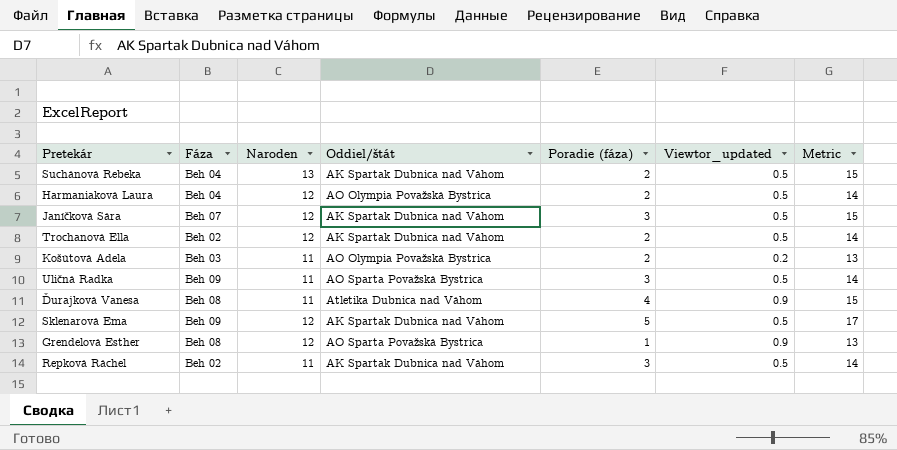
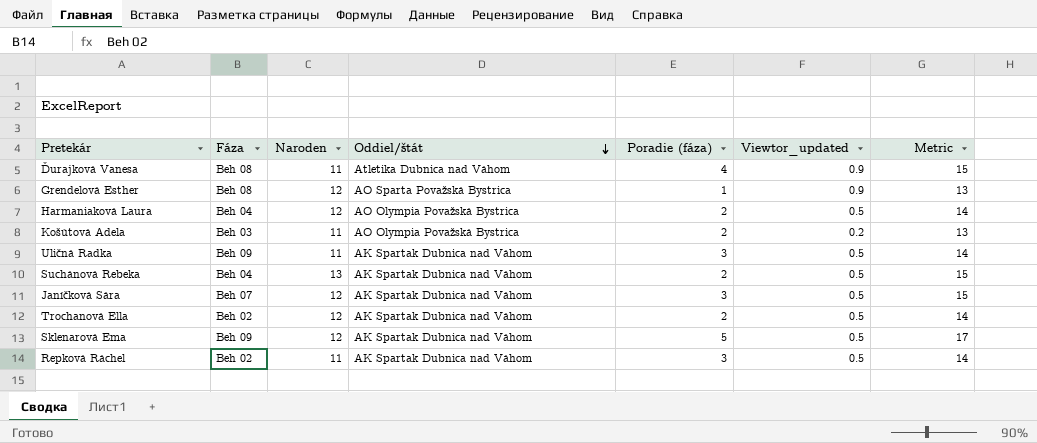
row order: none -> Oddiel/štát descending
Uličná Radka | Oddiel/štát: AO Sparta Považská Bystrica -> AK Spartak Dubnica nad Váhom

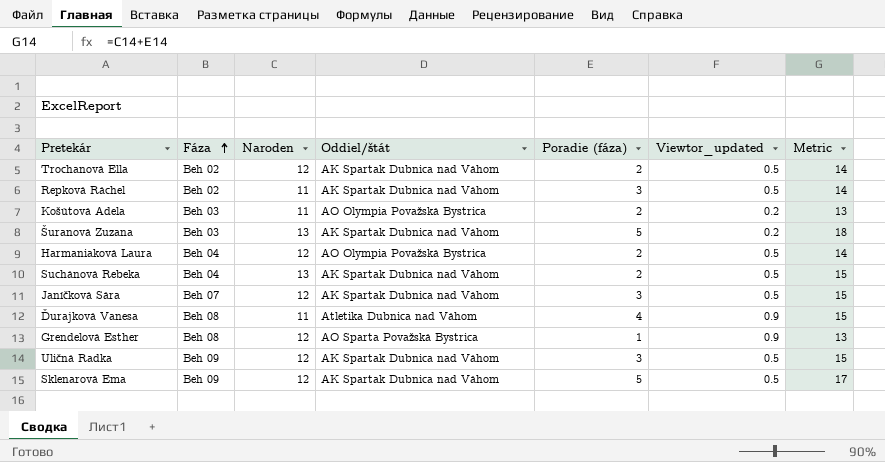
row order: Oddiel/štát descending -> Fáza ascending
row Šuranová Zuzana: none -> Beh 03 | 13 | AK Spartak Dubnica nad Váhom | 5 | 0.2 | 18
Uličná Radka | Naroden: 11 -> 12
Uličná Radka | Metric: 14 -> 15

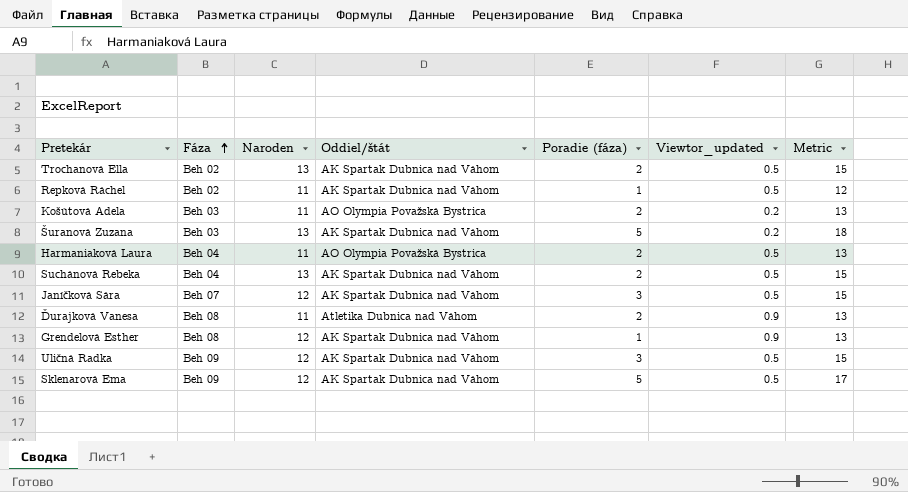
Trochanová Ella | Naroden: 12 -> 13
Trochanová Ella | Metric: 14 -> 15
Repková Ráchel | Poradie (fáza): 3 -> 1
Repková Ráchel | Metric: 14 -> 12
Harmaniaková Laura | Naroden: 12 -> 11
Harmaniaková Laura | Metric: 14 -> 13
Ďurajková Vanesa | Poradie (fáza): 4 -> 2
Ďurajková Vanesa | Metric: 15 -> 13
Grendelová Esther | Oddiel/štát: AO Sparta Považská Bystrica -> AK Spartak Dubnica nad Váhom

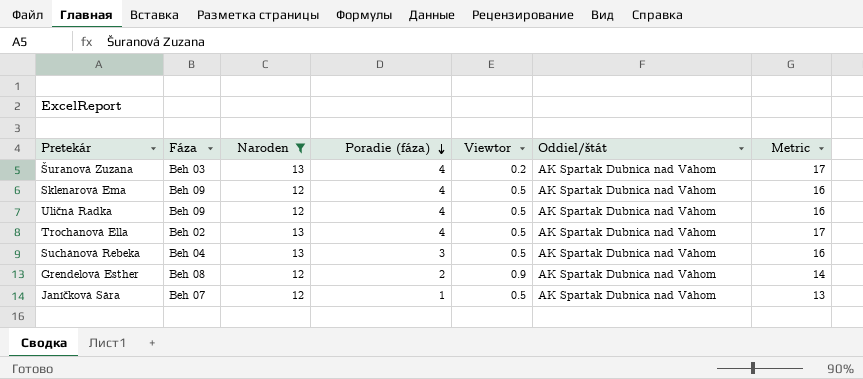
filter: none -> Naroden != 11
row order: Fáza ascending -> Poradie (fáza) descending
column name: Viewtor_updated -> Viewtor
column Oddiel/štát | position: 4 -> 6
Šuranová Zuzana | Poradie (fáza): 5 -> 4
Šuranová Zuzana | Metric: 18 -> 17
Sklenarová Ema | Poradie (fáza): 5 -> 4
Sklenarová Ema | Metric: 17 -> 16
Uličná Radka | Poradie (fáza): 3 -> 4
Uličná Radka | Metric: 15 -> 16
Trochanová Ella | Poradie (fáza): 2 -> 4
Trochanová Ella | Metric: 15 -> 17
Suchánová Rebeka | Poradie (fáza): 2 -> 3
Suchánová Rebeka | Metric: 15 -> 16
Grendelová Esther | Poradie (fáza): 1 -> 2
Grendelová Esther | Metric: 13 -> 14
Janíčková Sára | Poradie (fáza): 3 -> 1
Janíčková Sára | Metric: 15 -> 13

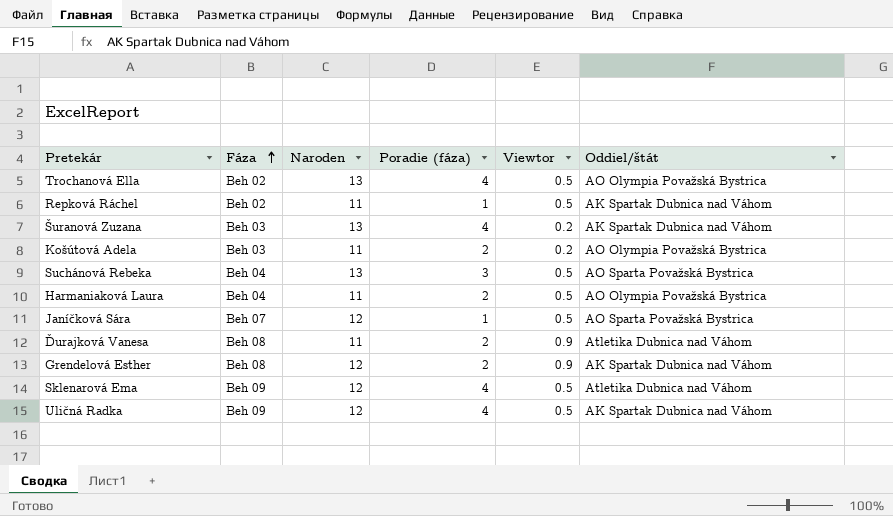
filter: Naroden != 11 -> none
row order: Poradie (fáza) descending -> Fáza ascending
column Metric | formula: [Naroden] + [Poradie (fáza)] -> none
Trochanová Ella | Oddiel/štát: AK Spartak Dubnica nad Váhom -> AO Olympia Považská Bystrica
Suchánová Rebeka | Oddiel/štát: AK Spartak Dubnica nad Váhom -> AO Sparta Považská Bystrica
Janíčková Sára | Oddiel/štát: AK Spartak Dubnica nad Váhom -> AO Sparta Považská Bystrica
Sklenarová Ema | Oddiel/štát: AK Spartak Dubnica nad Váhom -> Atletika Dubnica nad Váhom

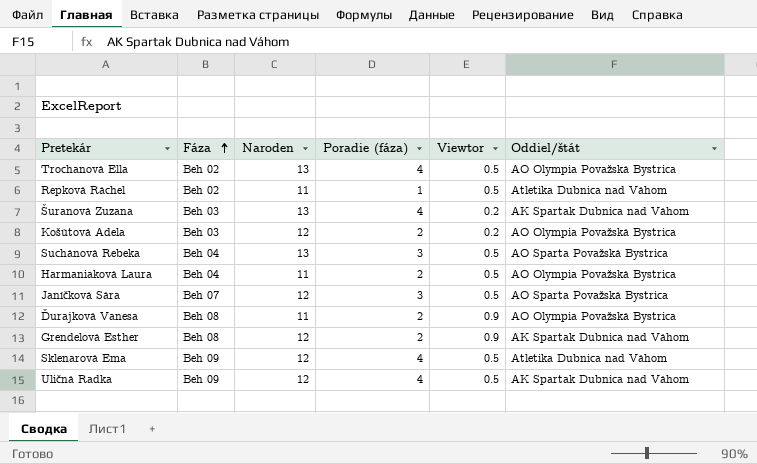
Repková Ráchel | Oddiel/štát: AK Spartak Dubnica nad Váhom -> Atletika Dubnica nad Váhom
Košútová Adela | Naroden: 11 -> 12
Janíčková Sára | Poradie (fáza): 1 -> 3
Ďurajková Vanesa | Oddiel/štát: Atletika Dubnica nad Váhom -> AO Olympia Považská Bystrica

